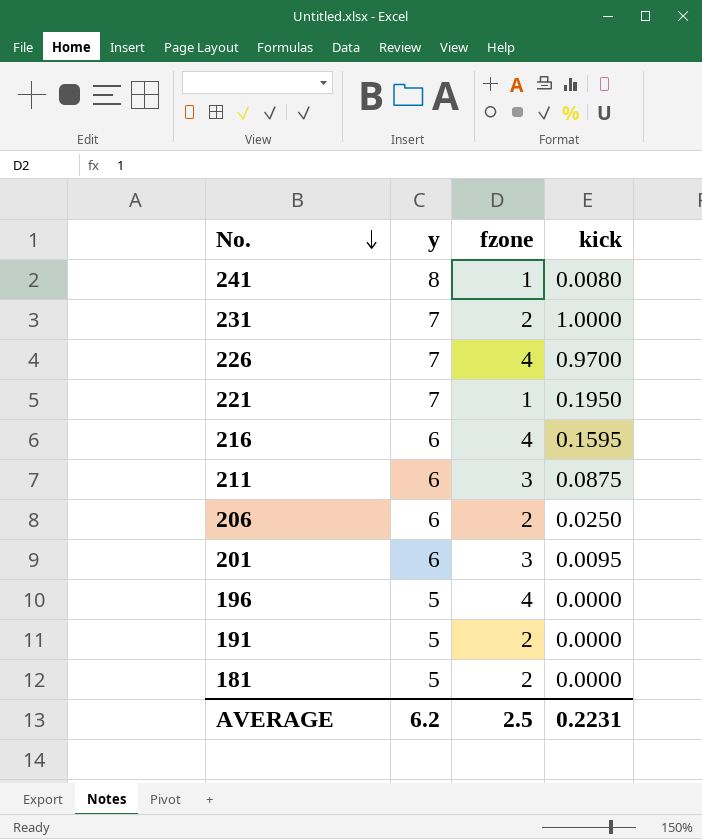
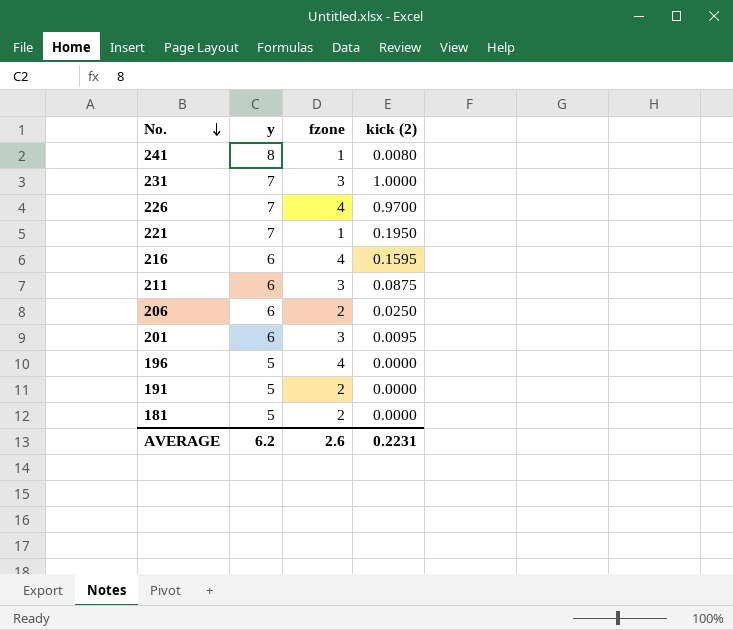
column name: kick -> kick (2)
231 | fzone: 2 -> 3
AVERAGE | fzone: 2.5 -> 2.6

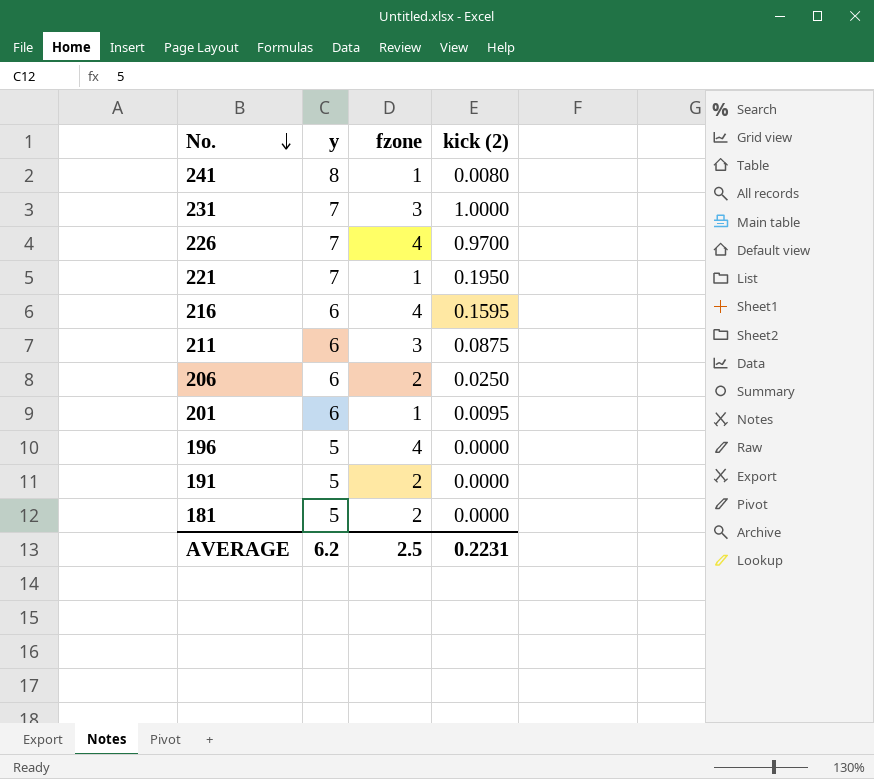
201 | fzone: 3 -> 1
AVERAGE | fzone: 2.6 -> 2.5

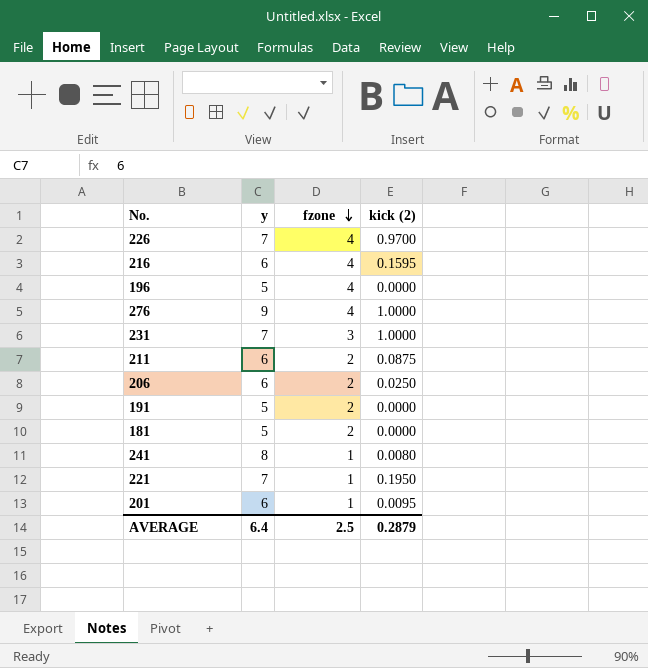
row order: No. descending -> fzone descending
row 276: none -> 9 | 4 | 1.0000
211 | fzone: 3 -> 2
AVERAGE | y: 6.2 -> 6.4
AVERAGE | kick (2): 0.2231 -> 0.2879

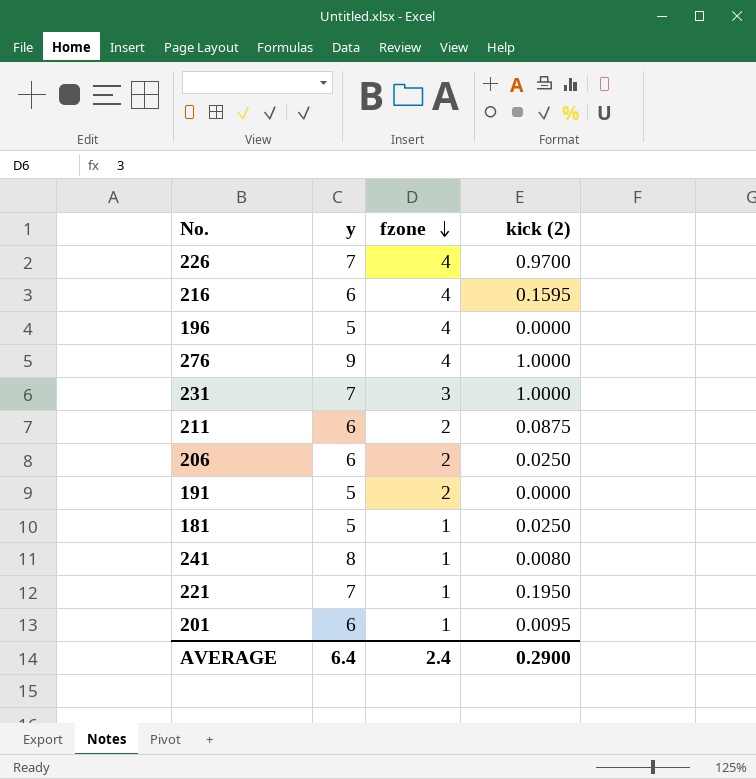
181 | fzone: 2 -> 1
181 | kick (2): 0.0000 -> 0.0250
AVERAGE | fzone: 2.5 -> 2.4
AVERAGE | kick (2): 0.2879 -> 0.2900

